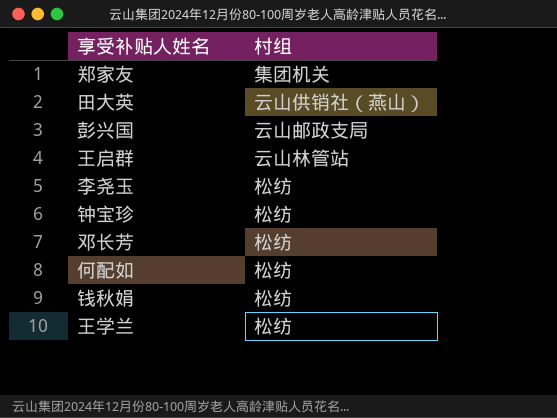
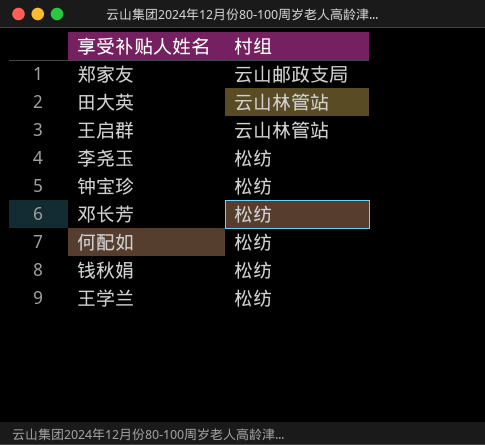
row 彭兴国: 云山邮政支局 -> none
郑家友 | 村组: 集团机关 -> 云山邮政支局
田大英 | 村组: 云山供销社（燕山） -> 云山林管站

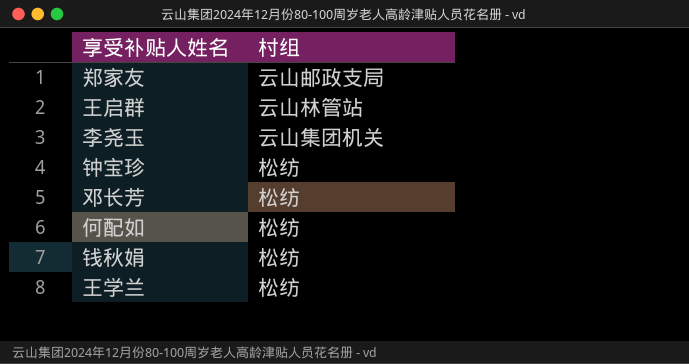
row 田大英: 云山林管站 -> none
李尧玉 | 村组: 松纺 -> 云山集团机关

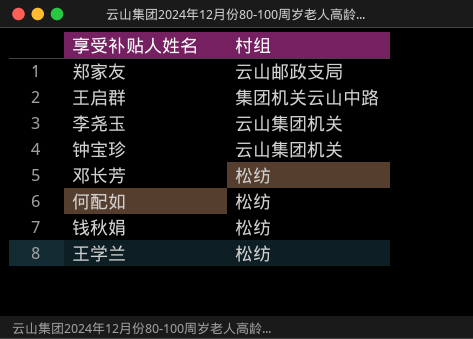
王启群 | 村组: 云山林管站 -> 集团机关云山中路
钟宝珍 | 村组: 松纺 -> 云山集团机关

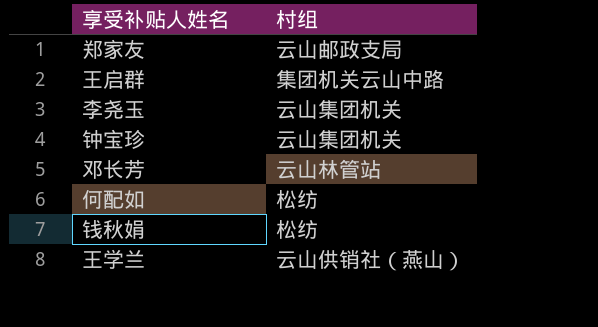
邓长芳 | 村组: 松纺 -> 云山林管站
王学兰 | 村组: 松纺 -> 云山供销社（燕山）

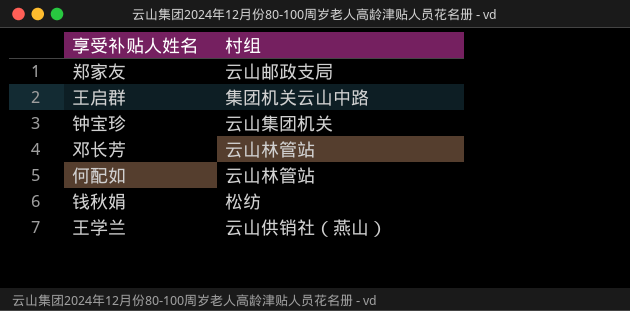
row 李尧玉: 云山集团机关 -> none
何配如 | 村组: 松纺 -> 云山林管站

